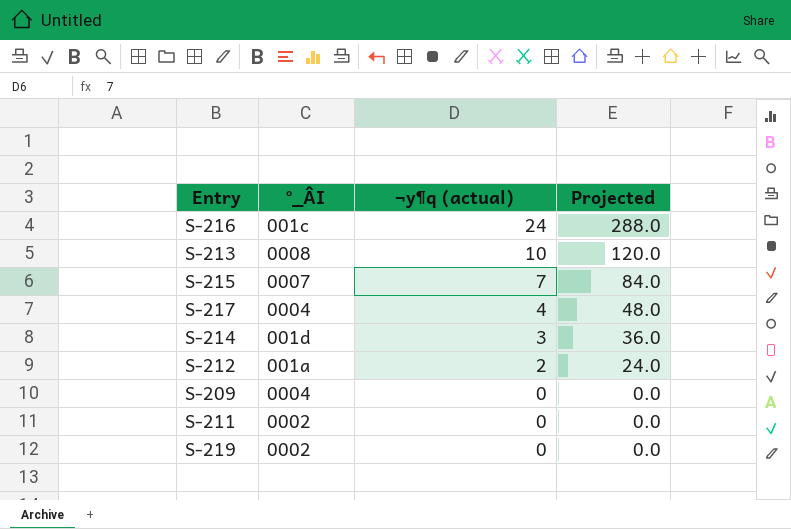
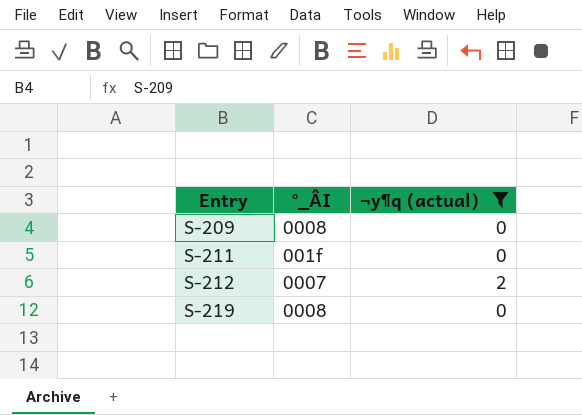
filter: none -> ¬y¶q (actual) <= 2
row order: ¬y¶q (actual) descending -> Entry ascending
column Projected | formula: [¬y¶q (actual)] * 12 -> none
S-209 | °_ÂI: 0004 -> 0008
S-211 | °_ÂI: 0002 -> 001f
S-212 | °_ÂI: 001a -> 0007
S-219 | °_ÂI: 0002 -> 0008

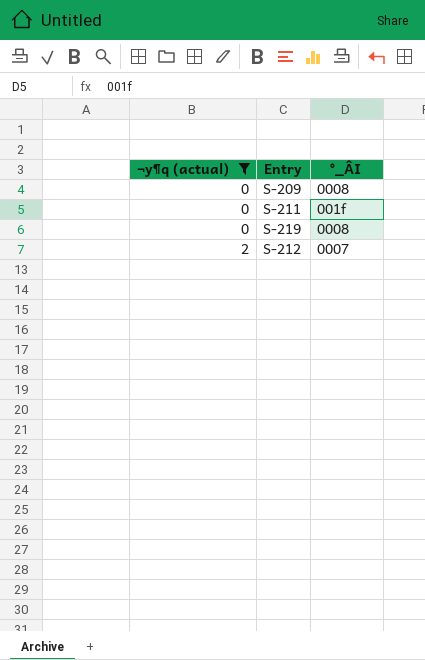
row order: Entry ascending -> ¬y¶q (actual) ascending
column ¬y¶q (actual) | position: 3 -> 1

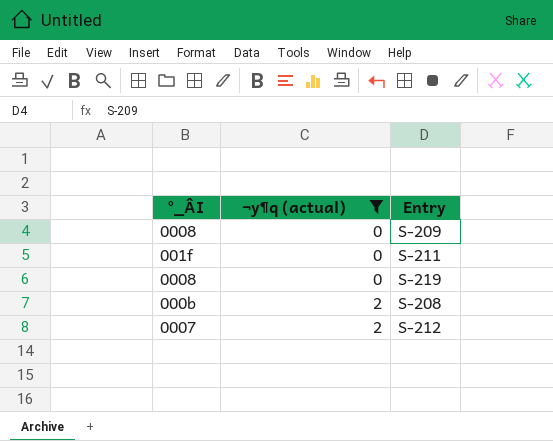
column °_ÂI | position: 3 -> 1
row S-208: none -> 000b | 2

